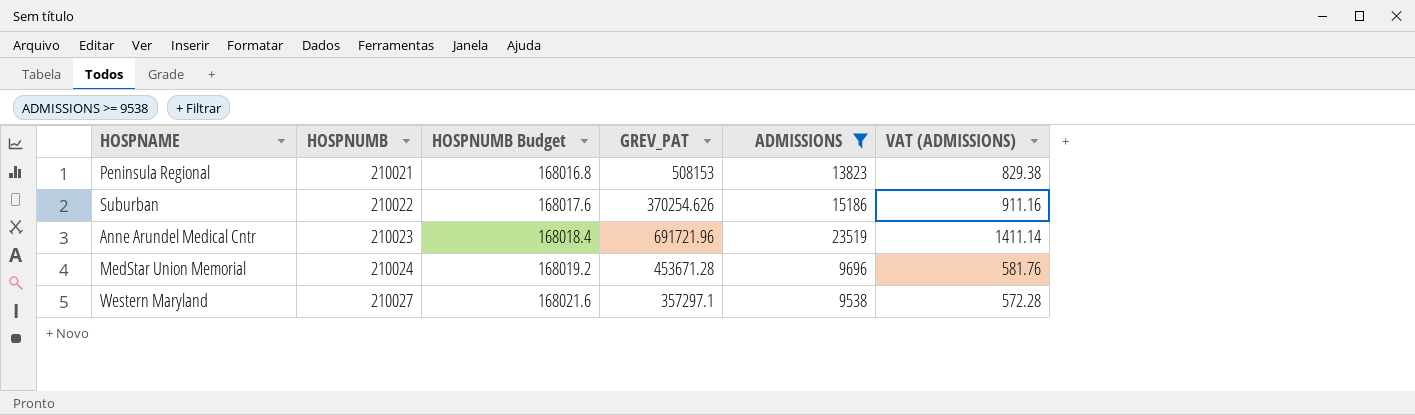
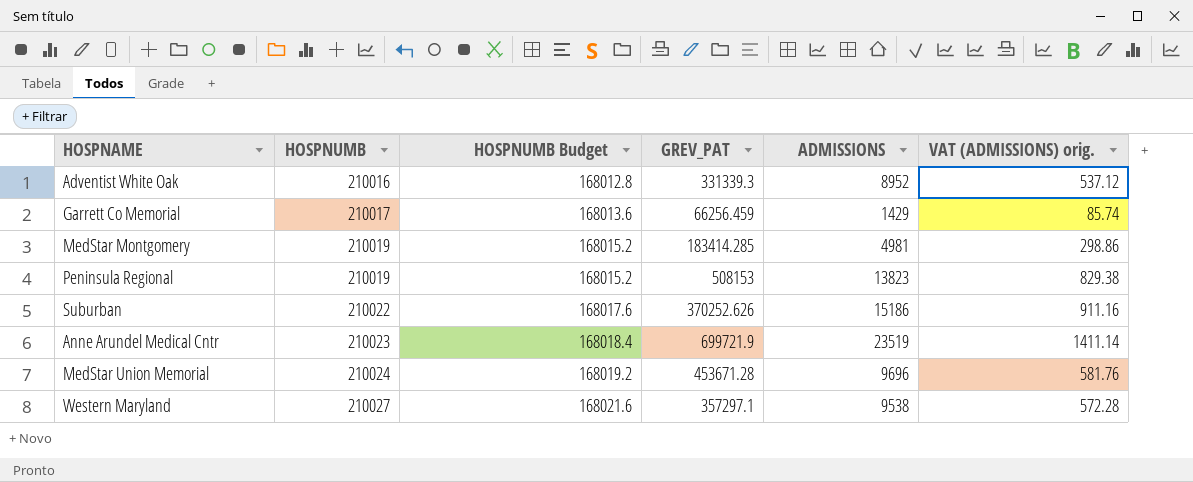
filter: ADMISSIONS >= 9538 -> none
column name: VAT (ADMISSIONS) -> VAT (ADMISSIONS) orig.
Peninsula Regional | HOSPNUMB: 210021 -> 210019
Peninsula Regional | HOSPNUMB Budget: 168016.8 -> 168015.2
Suburban | GREV_PAT: 370254.626 -> 370252.626
Anne Arundel Medical Cntr | GREV_PAT: 691721.96 -> 699721.9

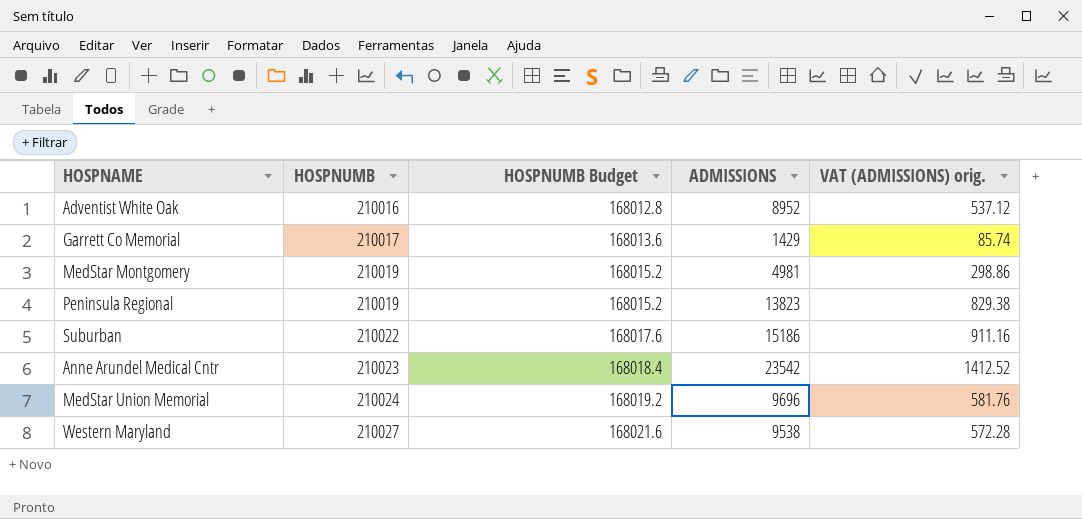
column GREV_PAT | position: 4 -> none
Anne Arundel Medical Cntr | ADMISSIONS: 23519 -> 23542
Anne Arundel Medical Cntr | VAT (ADMISSIONS) orig.: 1411.14 -> 1412.52

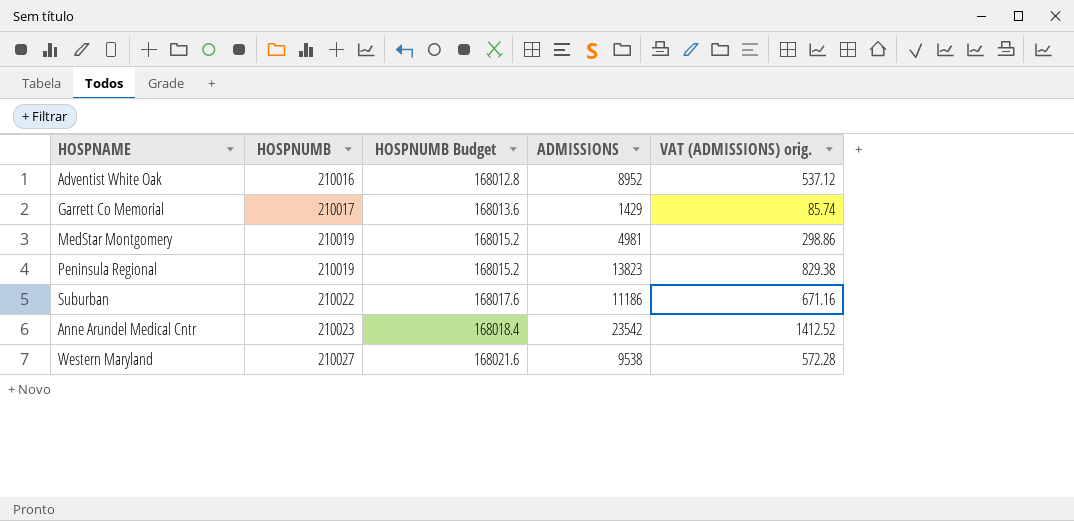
row MedStar Union Memorial: 210024 | 168019.2 | 9696 | 581.76 -> none
Suburban | ADMISSIONS: 15186 -> 11186
Suburban | VAT (ADMISSIONS) orig.: 911.16 -> 671.16

